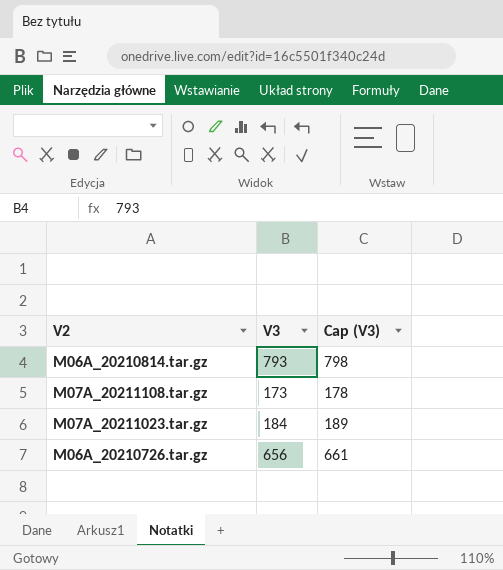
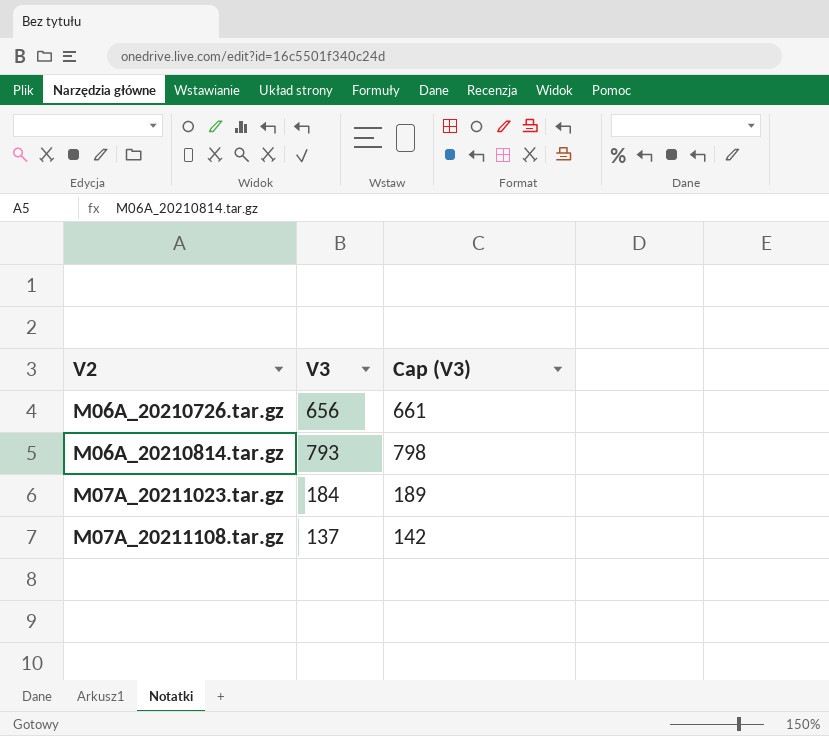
row order: none -> V2 ascending
M07A_20211108.tar.gz | V3: 173 -> 137
M07A_20211108.tar.gz | Cap (V3): 178 -> 142

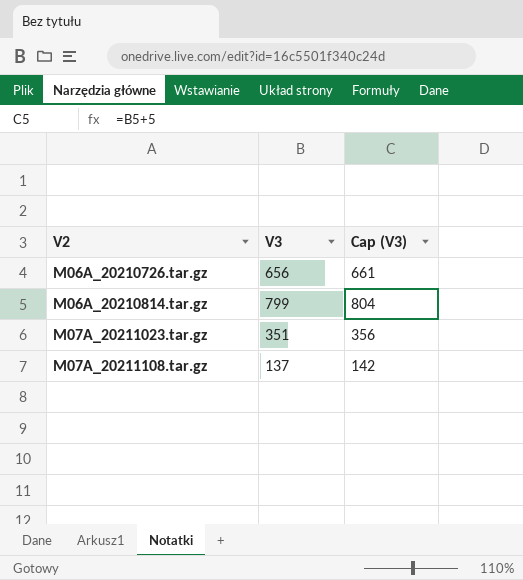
M06A_20210814.tar.gz | V3: 793 -> 799
M06A_20210814.tar.gz | Cap (V3): 798 -> 804
M07A_20211023.tar.gz | V3: 184 -> 351
M07A_20211023.tar.gz | Cap (V3): 189 -> 356

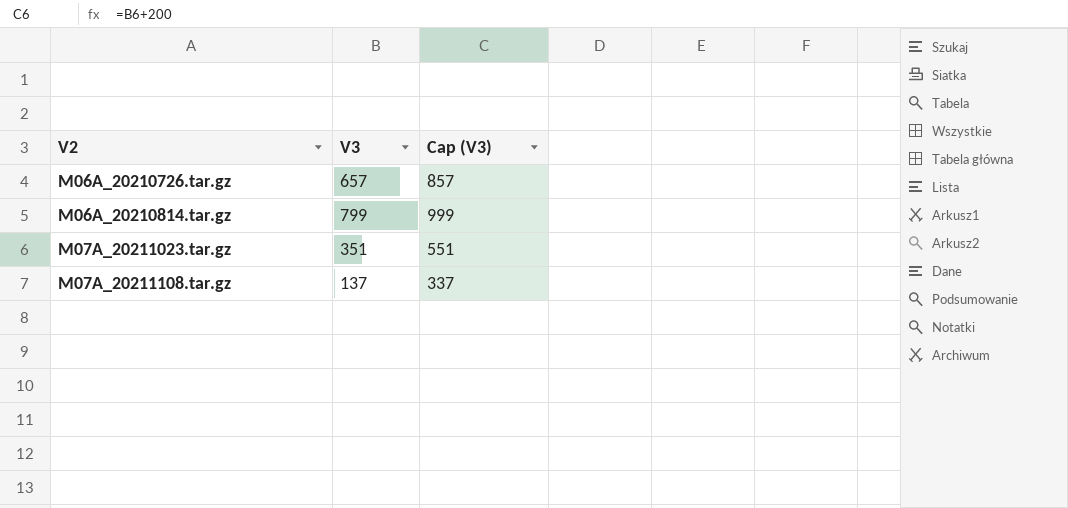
column Cap (V3) | formula: [V3] + 5 -> [V3] + 200
M06A_20210726.tar.gz | V3: 656 -> 657

